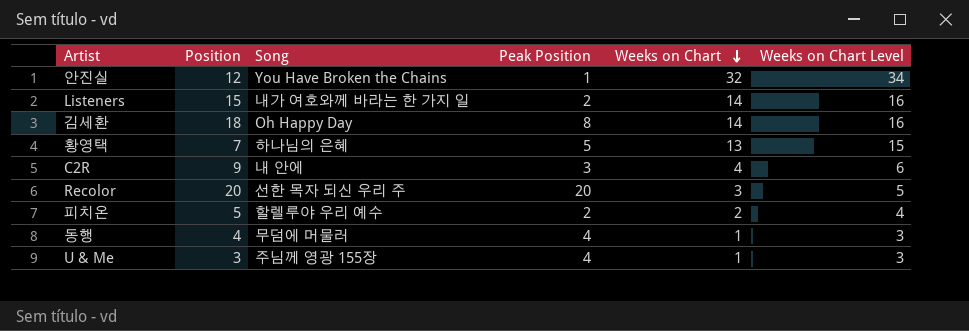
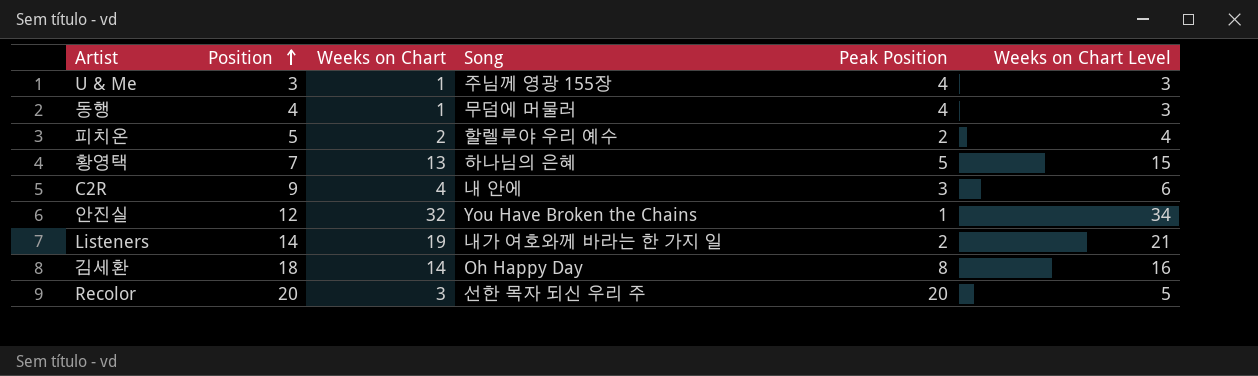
row order: Weeks on Chart descending -> Position ascending
column Weeks on Chart | position: 5 -> 3
Listeners | Position: 15 -> 14
Listeners | Weeks on Chart: 14 -> 19
Listeners | Weeks on Chart Level: 16 -> 21

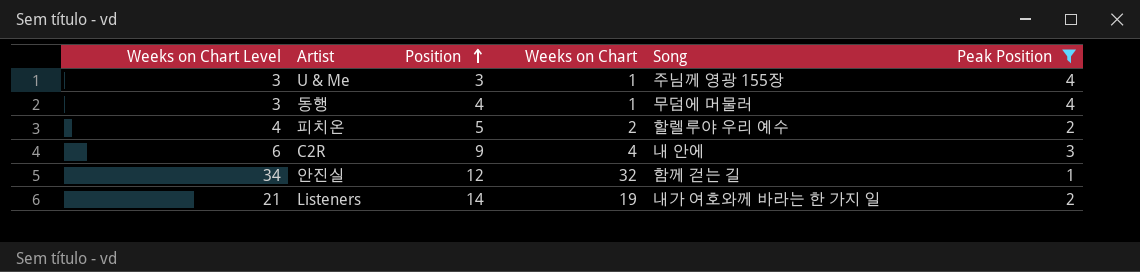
filter: none -> Peak Position <= 4
column Weeks on Chart Level | position: 6 -> 1
안진실 | Song: You Have Broken the Chains -> 함께 걷는 길

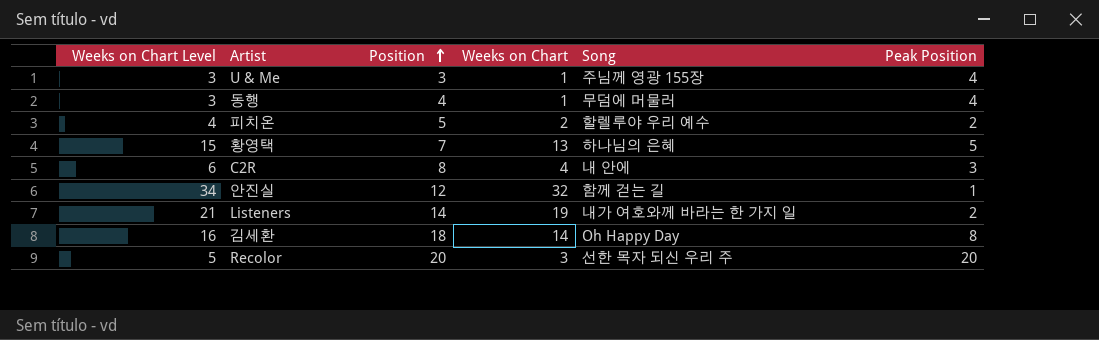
filter: Peak Position <= 4 -> none
C2R | Position: 9 -> 8

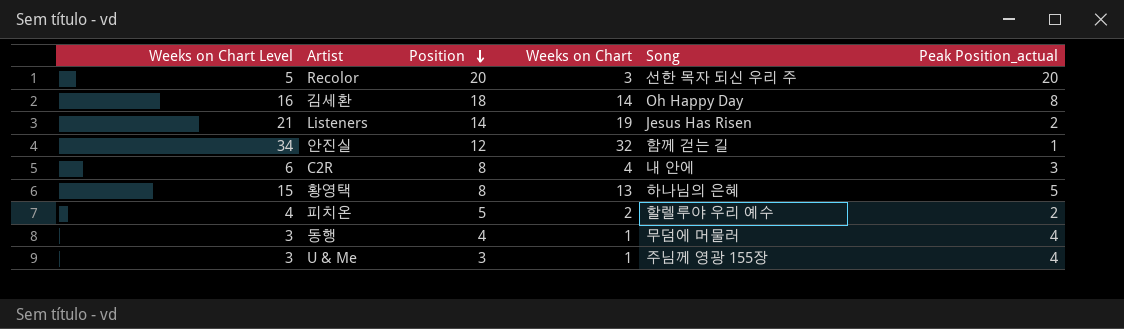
row order: Position ascending -> Position descending
column name: Peak Position -> Peak Position_actual
Listeners | Song: 내가 여호와께 바라는 한 가지 일 -> Jesus Has Risen
황영택 | Position: 7 -> 8

